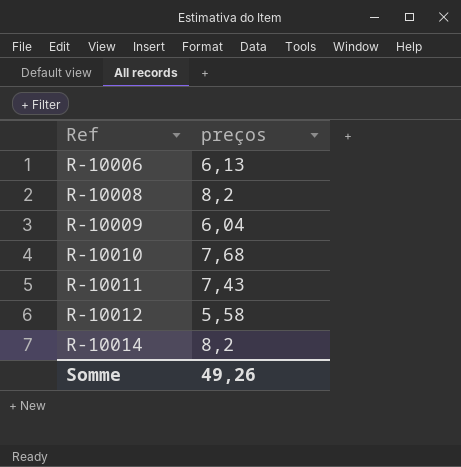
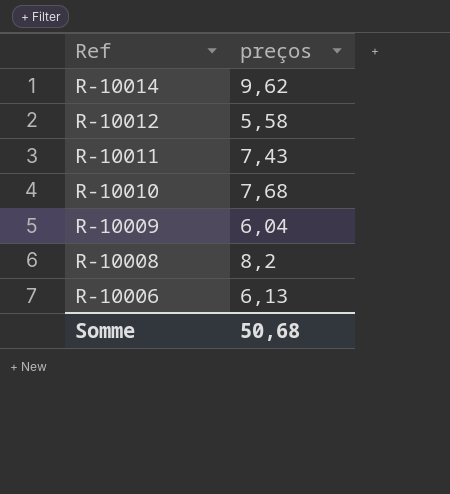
row order: Ref ascending -> Ref descending
R-10014 | preços: 8,2 -> 9,62
Somme | preços: 49,26 -> 50,68

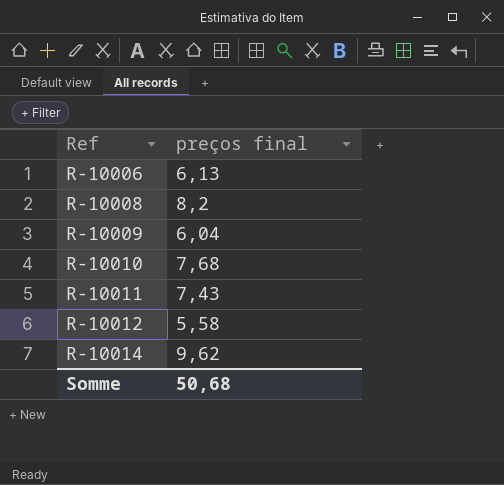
row order: Ref descending -> Ref ascending
column name: preços -> preços final

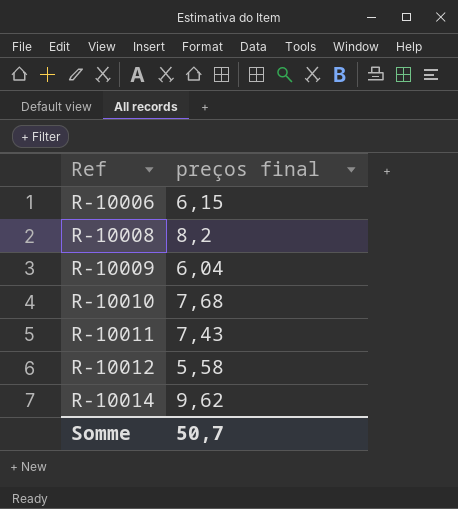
R-10006 | preços final: 6,13 -> 6,15
Somme | preços final: 50,68 -> 50,7

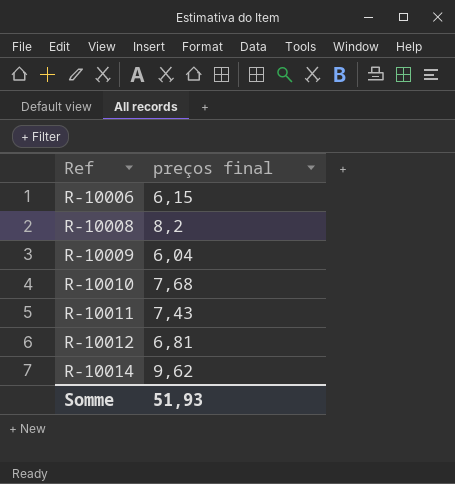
R-10012 | preços final: 5,58 -> 6,81
Somme | preços final: 50,7 -> 51,93

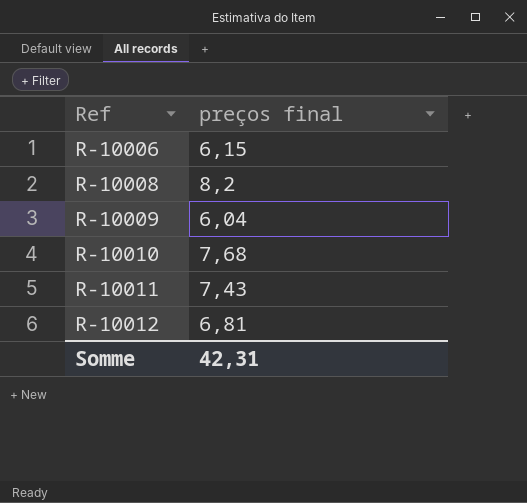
row R-10014: 9,62 -> none
Somme | preços final: 51,93 -> 42,31

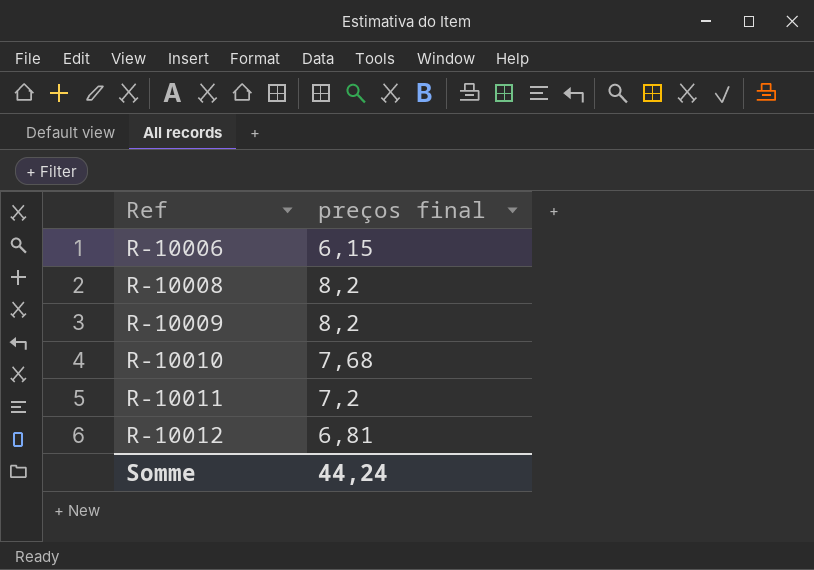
R-10009 | preços final: 6,04 -> 8,2
R-10011 | preços final: 7,43 -> 7,2
Somme | preços final: 42,31 -> 44,24

